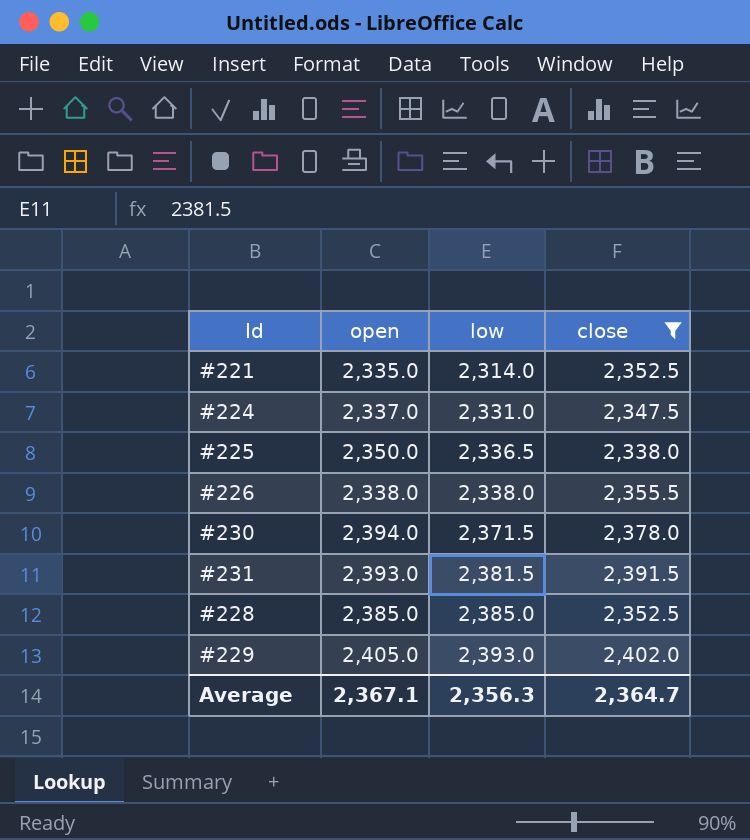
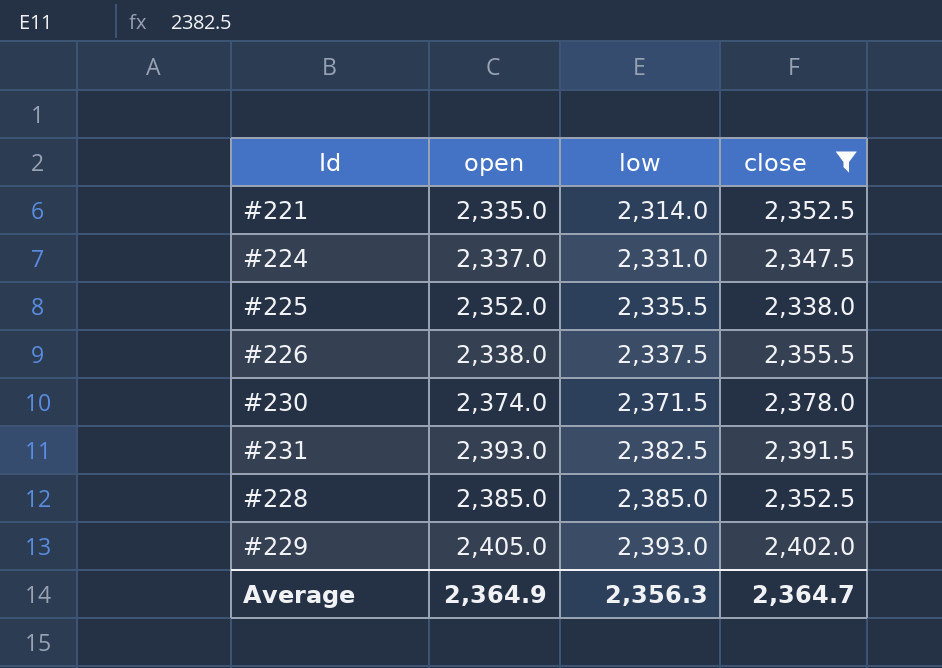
#225 | open: 2,350.0 -> 2,352.0
#225 | low: 2,336.5 -> 2,335.5
#226 | low: 2,338.0 -> 2,337.5
#230 | open: 2,394.0 -> 2,374.0
#231 | low: 2,381.5 -> 2,382.5
Average | open: 2,367.1 -> 2,364.9

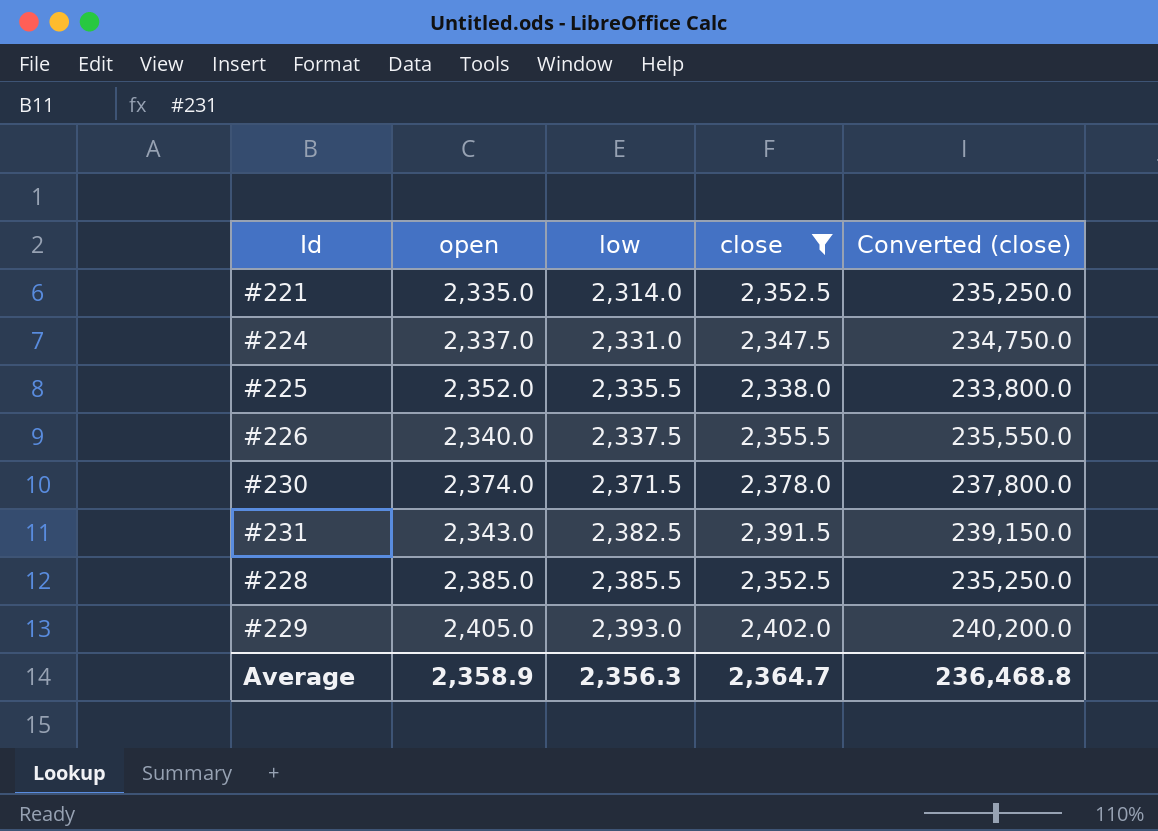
column Converted (close) | formula: none -> [close] * 100
#226 | open: 2,338.0 -> 2,340.0
#231 | open: 2,393.0 -> 2,343.0
#228 | low: 2,385.0 -> 2,385.5
Average | open: 2,364.9 -> 2,358.9

